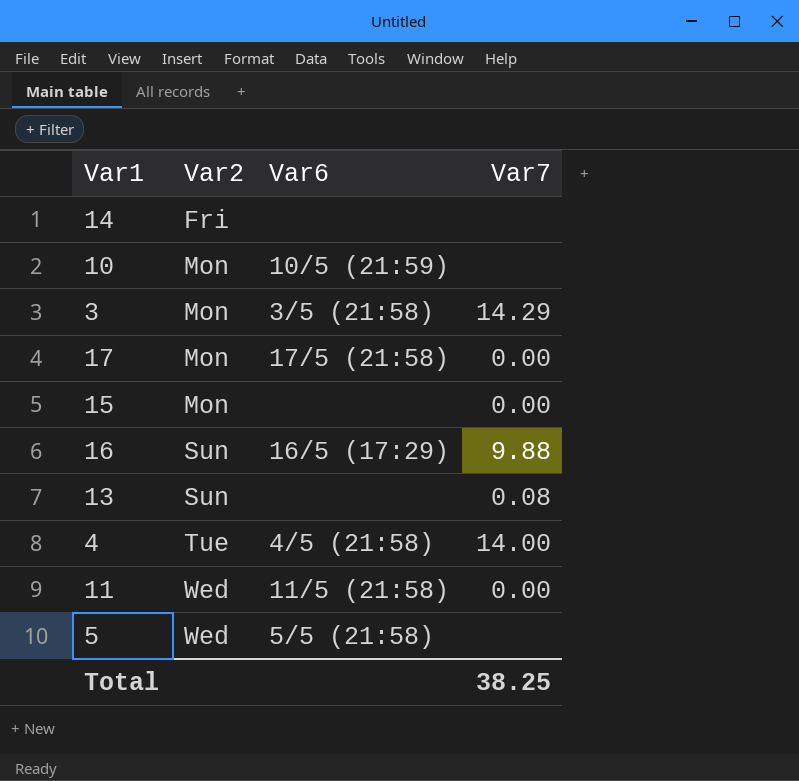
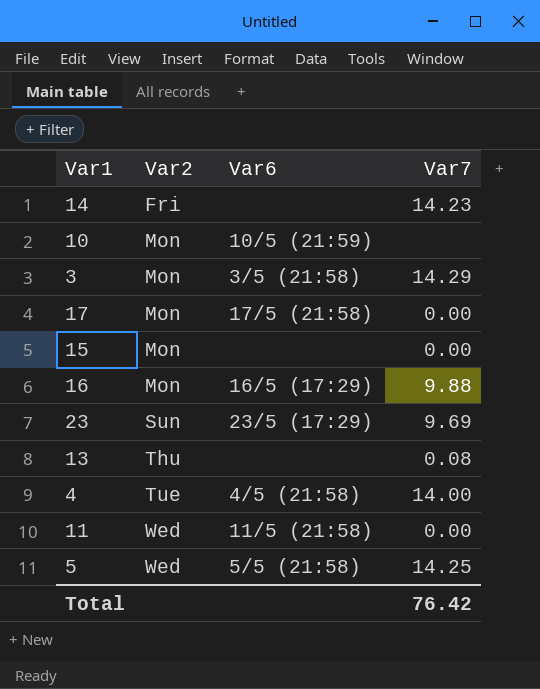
14 | Var7: none -> 14.23
16 | Var2: Sun -> Mon
row 23: none -> Sun | 23/5 (17:29) | 9.69
13 | Var2: Sun -> Thu
5 | Var7: none -> 14.25
Total | Var7: 38.25 -> 76.42

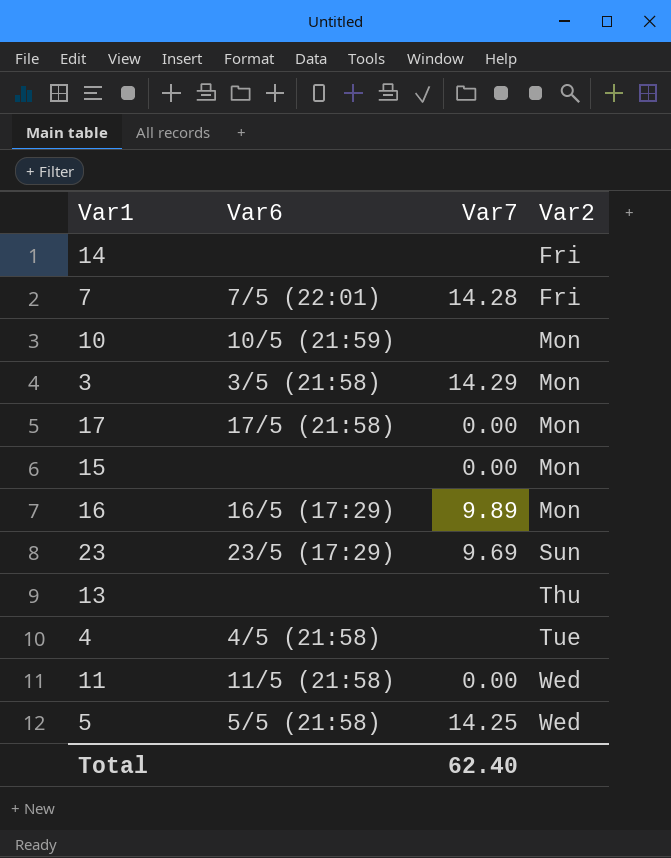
column Var2 | position: 2 -> 4
14 | Var7: 14.23 -> none
row 7: none -> 7/5 (22:01) | 14.28 | Fri
16 | Var7: 9.88 -> 9.89
13 | Var7: 0.08 -> none
4 | Var7: 14.00 -> none
Total | Var7: 76.42 -> 62.40

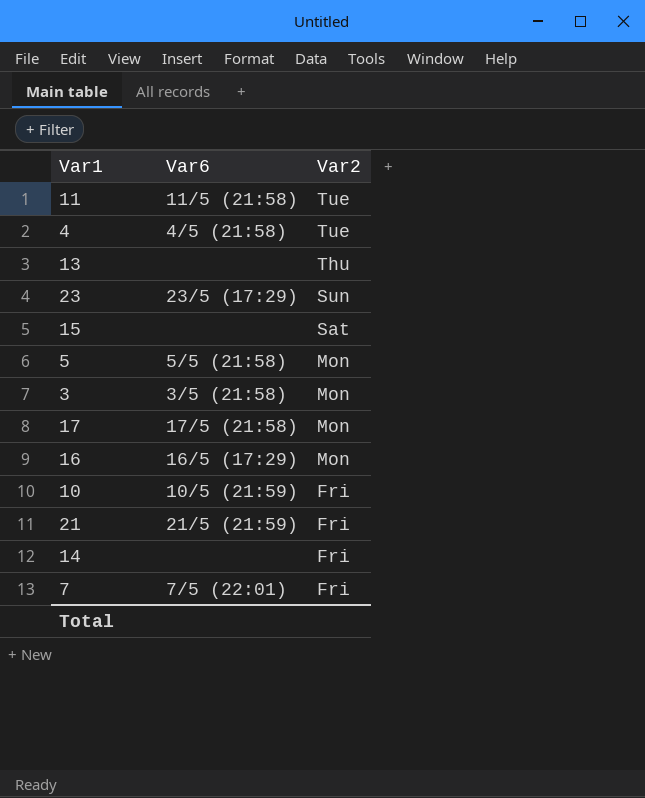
row order: Var2 ascending -> Var2 descending
column Var7 | position: 3 -> none
11 | Var2: Wed -> Tue
15 | Var2: Mon -> Sat
5 | Var2: Wed -> Mon
10 | Var2: Mon -> Fri
row 21: none -> 21/5 (21:59) | Fri

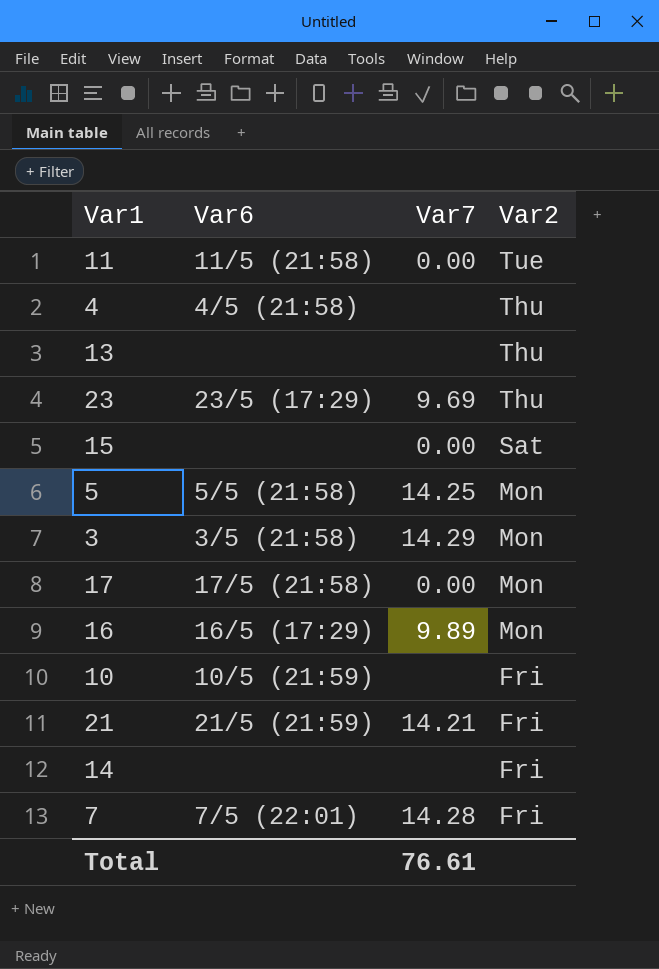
column Var7 | position: none -> 3
4 | Var2: Tue -> Thu
23 | Var2: Sun -> Thu

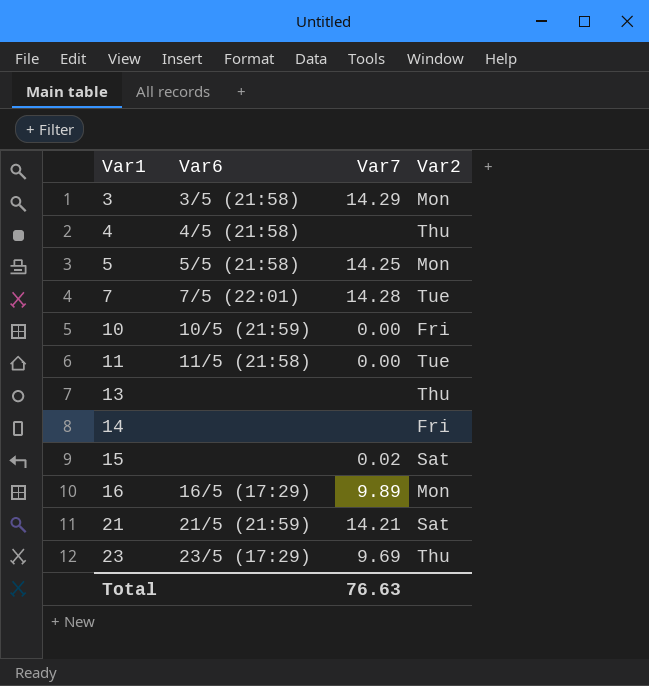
row order: Var2 descending -> Var1 ascending
row 17: 17/5 (21:58) | 0.00 | Mon -> none
7 | Var2: Fri -> Tue
10 | Var7: none -> 0.00
15 | Var7: 0.00 -> 0.02
21 | Var2: Fri -> Sat
Total | Var7: 76.61 -> 76.63

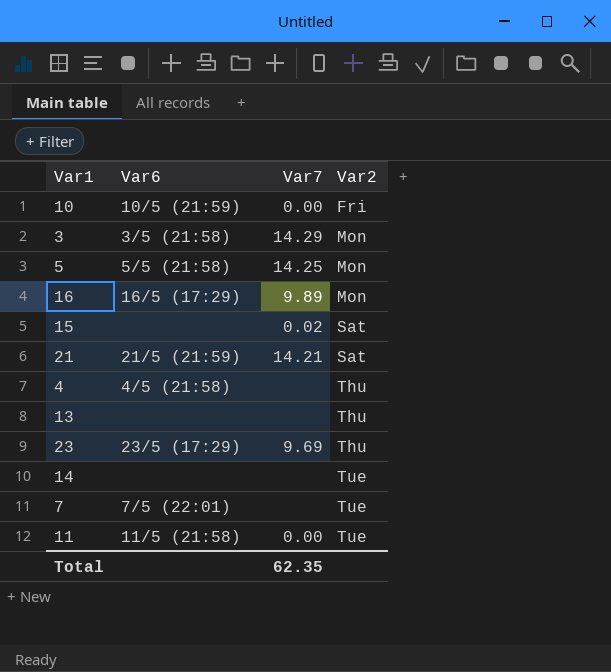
row order: Var1 ascending -> Var2 ascending
14 | Var2: Fri -> Tue
7 | Var7: 14.28 -> none
Total | Var7: 76.63 -> 62.35

